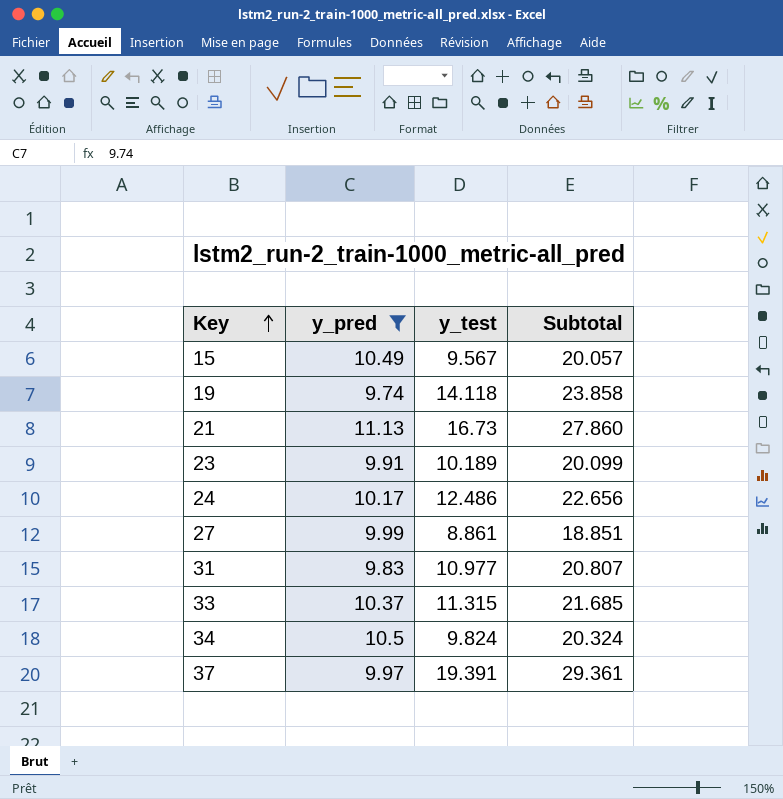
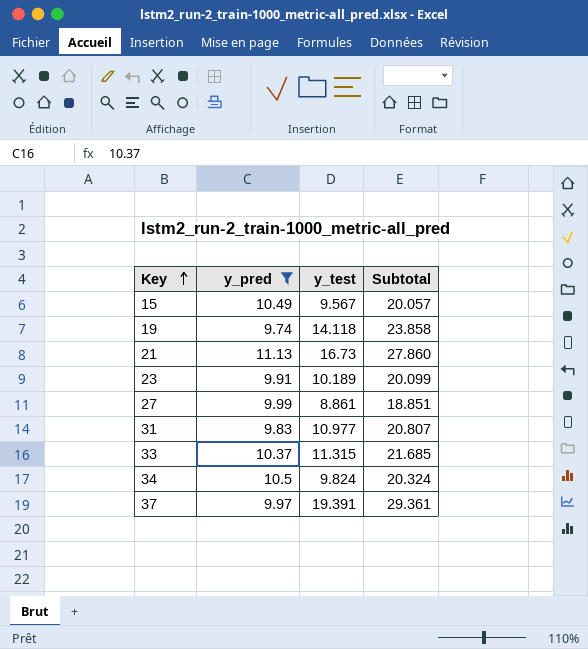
row 24: 10.17 | 12.486 | 22.656 -> none

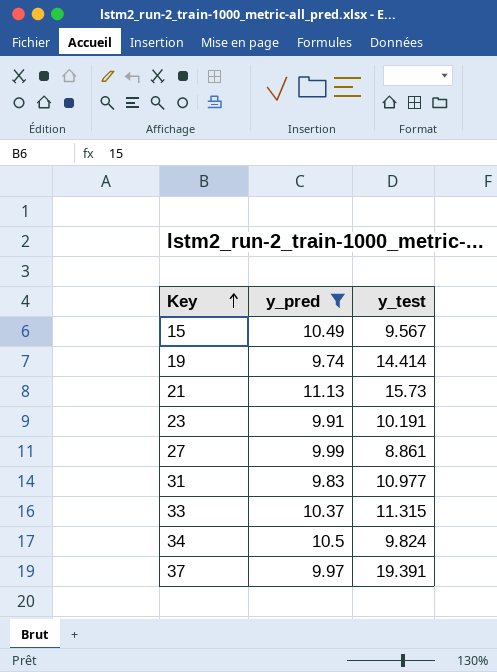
column Subtotal | formula: [y_pred] + [y_test] -> none
19 | y_test: 14.118 -> 14.414
21 | y_test: 16.73 -> 15.73
23 | y_test: 10.189 -> 10.191

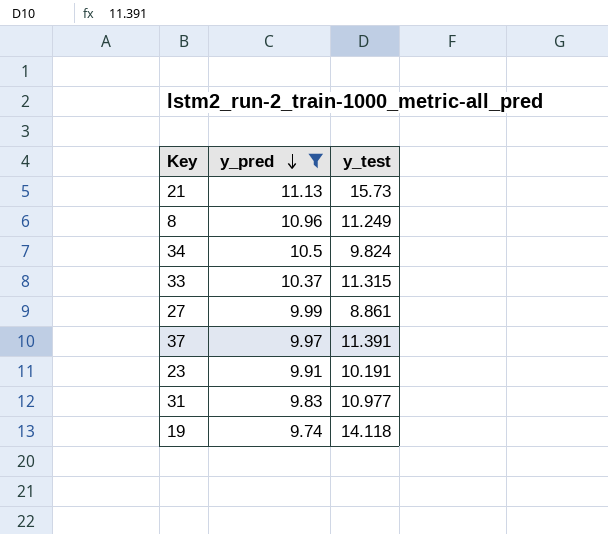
row order: Key ascending -> y_pred descending
row 15: 10.49 | 9.567 -> none
row 8: none -> 10.96 | 11.249
37 | y_test: 19.391 -> 11.391
19 | y_test: 14.414 -> 14.118

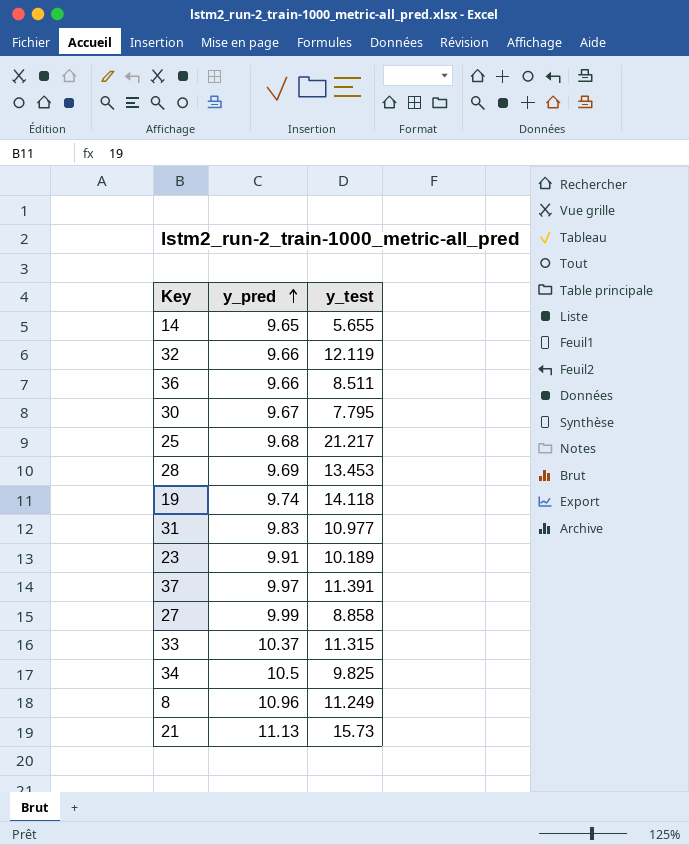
filter: y_pred >= 9.74 -> none
row order: y_pred descending -> y_pred ascending
23 | y_test: 10.191 -> 10.189
27 | y_test: 8.861 -> 8.858
34 | y_test: 9.824 -> 9.825

